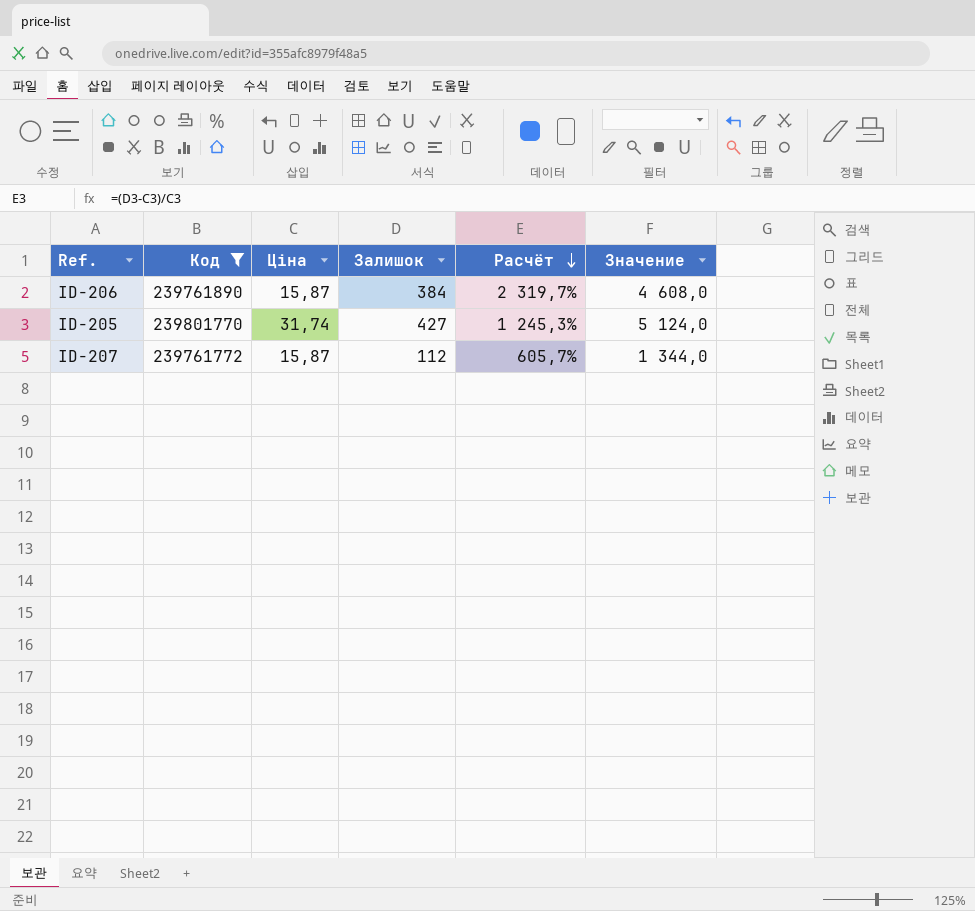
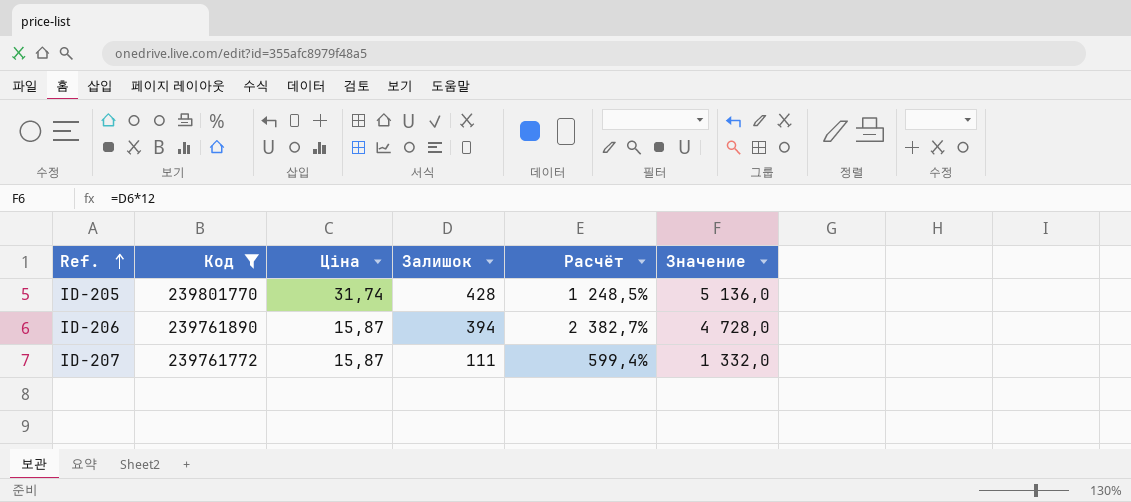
row order: Расчёт descending -> Ref. ascending
ID-205 | Залишок: 427 -> 428
ID-205 | Расчёт: 1 245,3% -> 1 248,5%
ID-205 | Значение: 5 124,0 -> 5 136,0
ID-206 | Залишок: 384 -> 394
ID-206 | Расчёт: 2 319,7% -> 2 382,7%
ID-206 | Значение: 4 608,0 -> 4 728,0
ID-207 | Залишок: 112 -> 111
ID-207 | Расчёт: 605,7% -> 599,4%
ID-207 | Значение: 1 344,0 -> 1 332,0

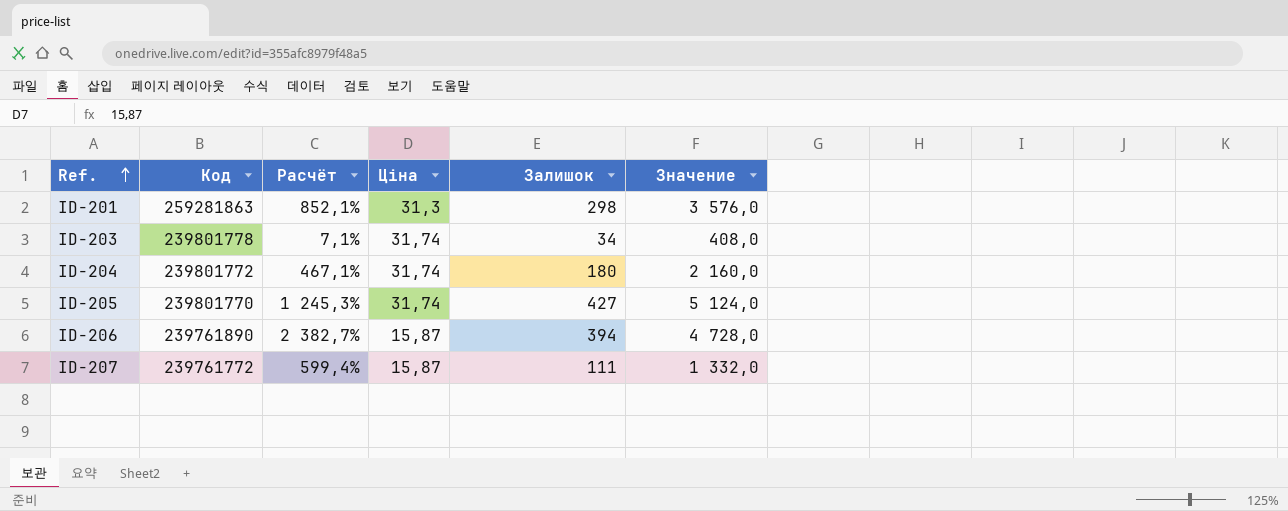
filter: Код <= 239801770 -> none
column Расчёт | position: 5 -> 3
ID-205 | Расчёт: 1 248,5% -> 1 245,3%
ID-205 | Залишок: 428 -> 427
ID-205 | Значение: 5 136,0 -> 5 124,0

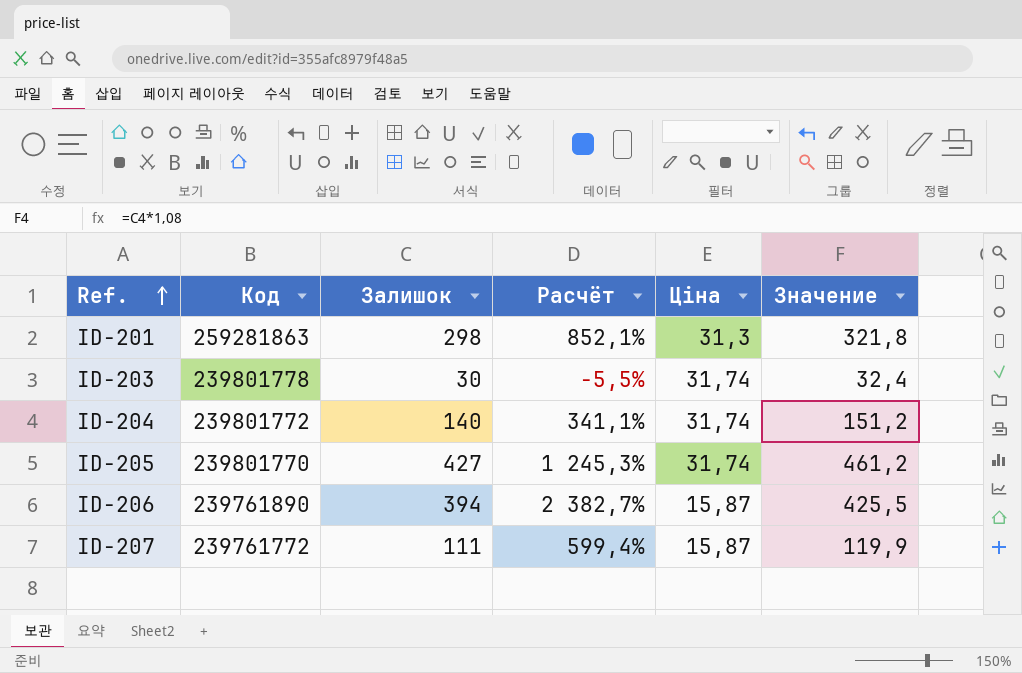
column Залишок | position: 5 -> 3
column Значение | formula: [Залишок] * 12 -> [Залишок] * 1,08
ID-203 | Залишок: 34 -> 30
ID-203 | Расчёт: 7,1% -> -5,5%
ID-204 | Залишок: 180 -> 140
ID-204 | Расчёт: 467,1% -> 341,1%

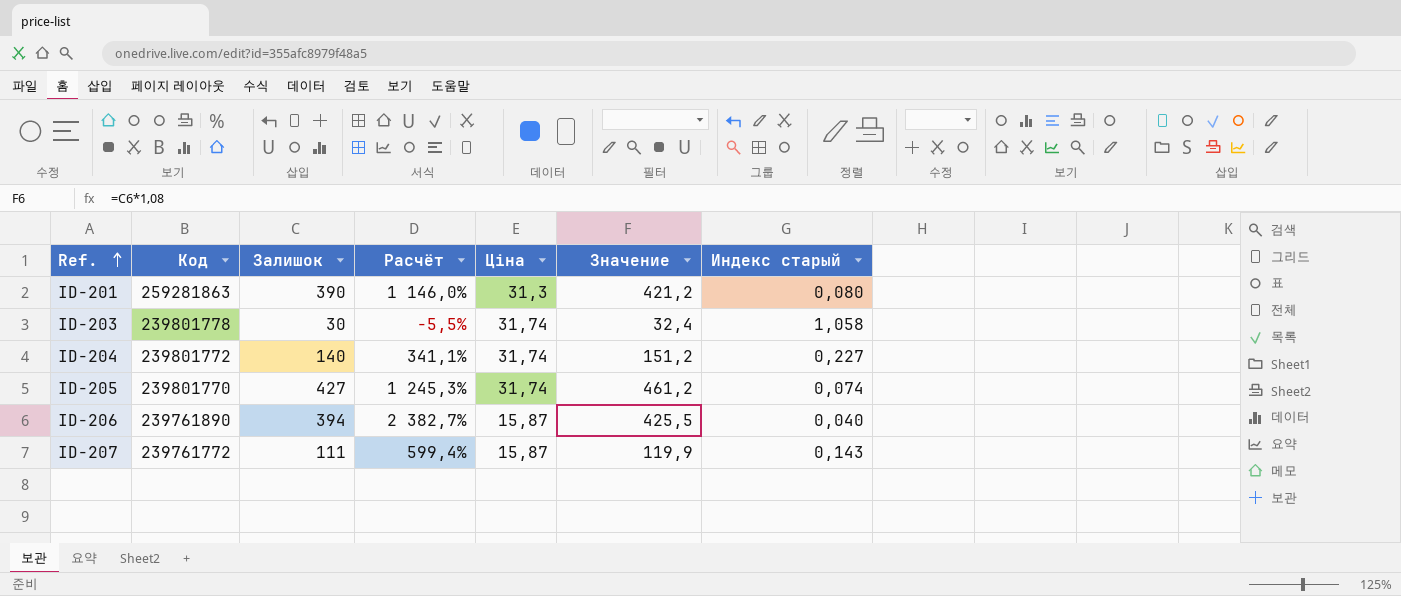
column Индекс старый | formula: none -> [Ціна] / [Залишок]
ID-201 | Залишок: 298 -> 390
ID-201 | Расчёт: 852,1% -> 1 146,0%
ID-201 | Значение: 321,8 -> 421,2

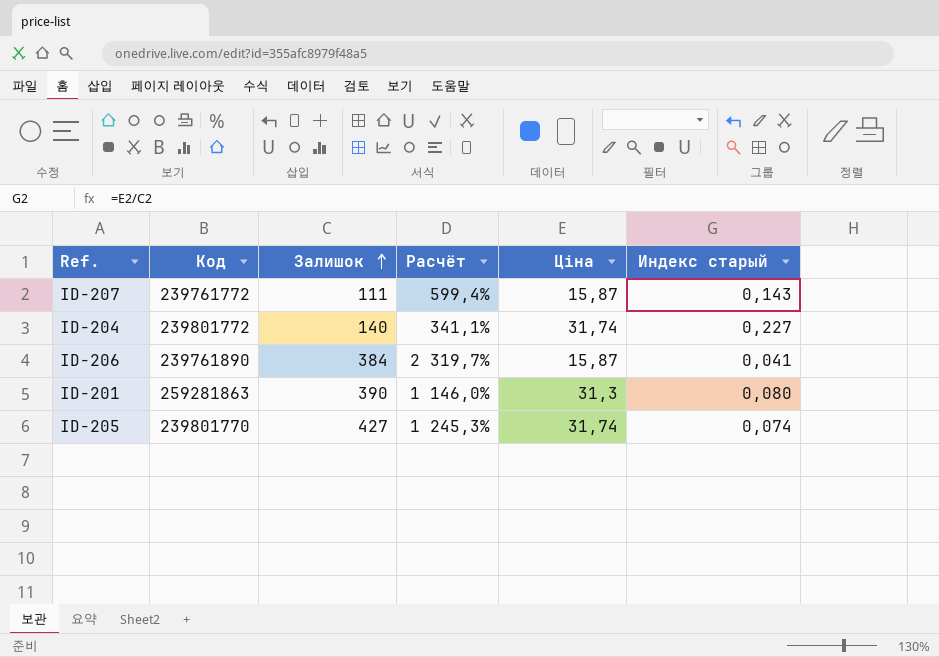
row order: Ref. ascending -> Залишок ascending
column Значение | formula: [Залишок] * 1,08 -> none
row ID-203: 239801778 | 30 | -5,5% | 31,74 | 32,4 | 1,058 -> none
ID-206 | Залишок: 394 -> 384
ID-206 | Расчёт: 2 382,7% -> 2 319,7%
ID-206 | Индекс старый: 0,040 -> 0,041

